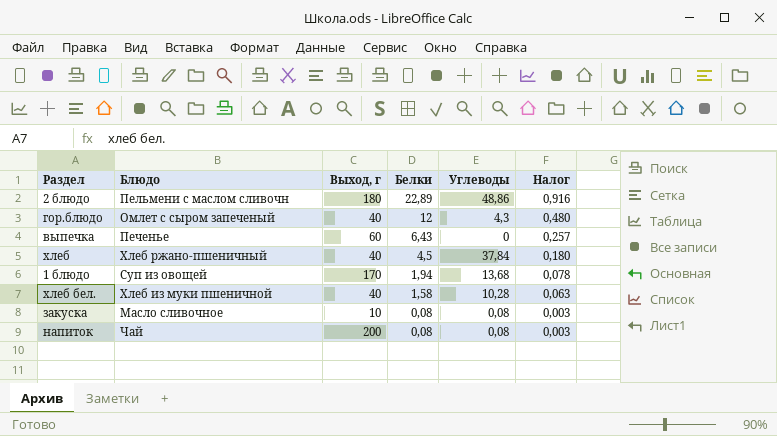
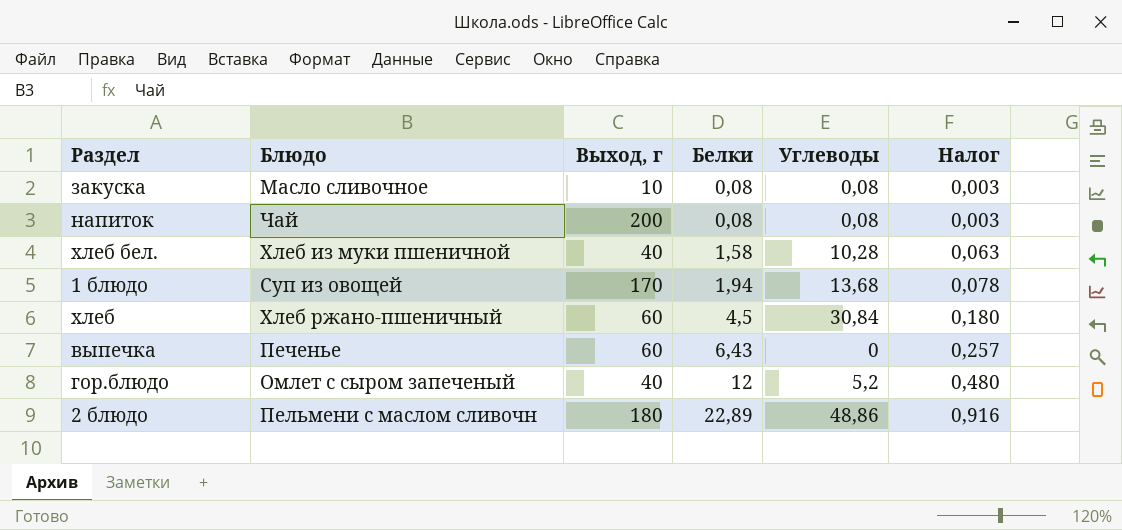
row order: Белки descending -> Белки ascending
хлеб | Выход, г: 40 -> 60
хлеб | Углеводы: 37,84 -> 30,84
гор.блюдо | Углеводы: 4,3 -> 5,2

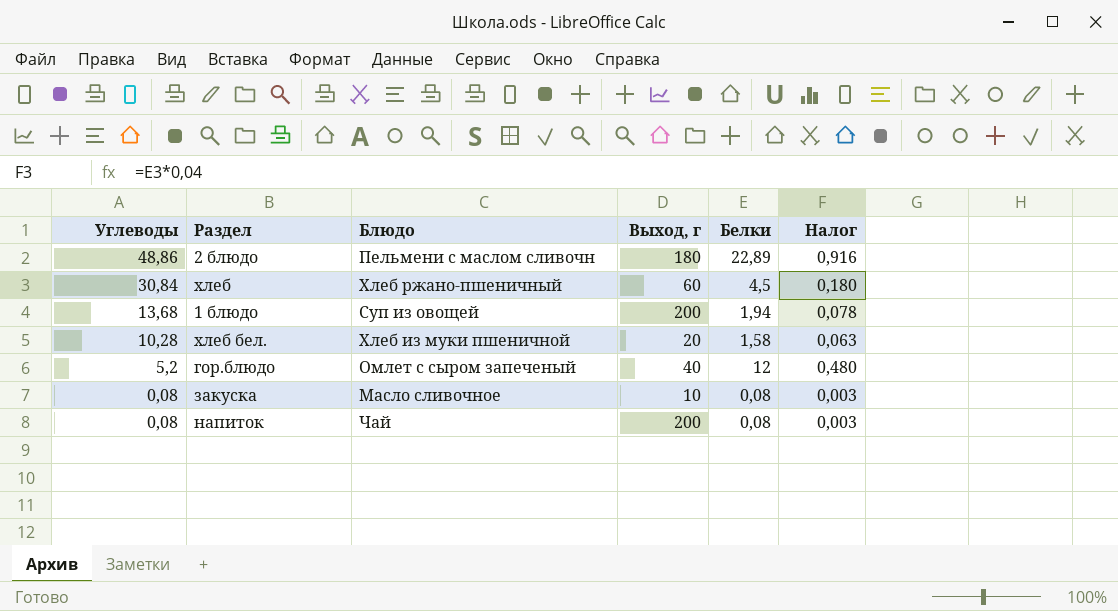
row order: Белки ascending -> Углеводы descending
column Углеводы | position: 5 -> 1
row выпечка: Печенье | 60 | 6,43 | 0 | 0,257 -> none
1 блюдо | Выход, г: 170 -> 200
хлеб бел. | Выход, г: 40 -> 20

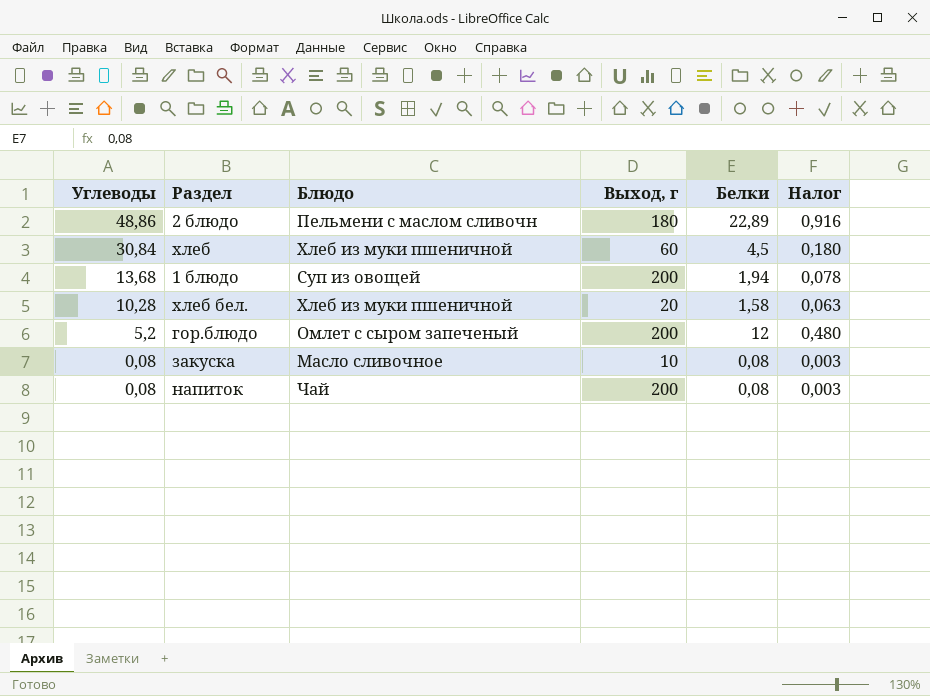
хлеб | Блюдо: Хлеб ржано-пшеничный -> Хлеб из муки пшеничной
гор.блюдо | Выход, г: 40 -> 200

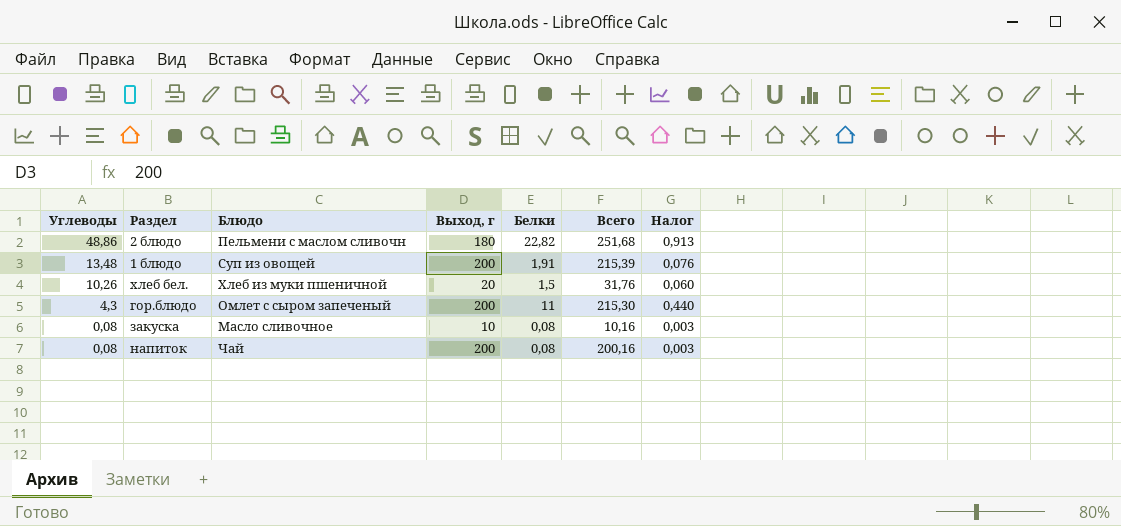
column Всего | formula: none -> [Углеводы] + [Выход, г] + [Белки]
row хлеб: 30,84 | Хлеб из муки пшеничной | 60 | 4,5 | 0,180 -> none
2 блюдо | Белки: 22,89 -> 22,82
2 блюдо | Налог: 0,916 -> 0,913
1 блюдо | Углеводы: 13,68 -> 13,48
1 блюдо | Белки: 1,94 -> 1,91
1 блюдо | Налог: 0,078 -> 0,076
хлеб бел. | Углеводы: 10,28 -> 10,26
хлеб бел. | Белки: 1,58 -> 1,5
хлеб бел. | Налог: 0,063 -> 0,060
гор.блюдо | Углеводы: 5,2 -> 4,3
гор.блюдо | Белки: 12 -> 11
гор.блюдо | Налог: 0,480 -> 0,440

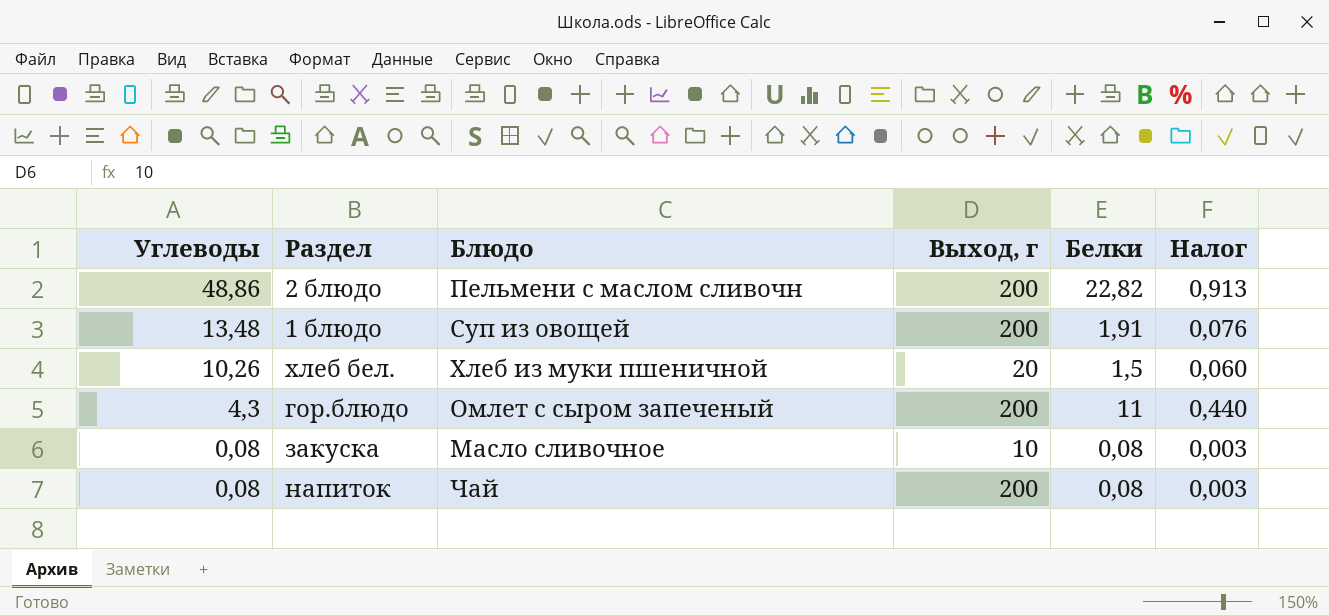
column Всего | formula: [Углеводы] + [Выход, г] + [Белки] -> none
2 блюдо | Выход, г: 180 -> 200

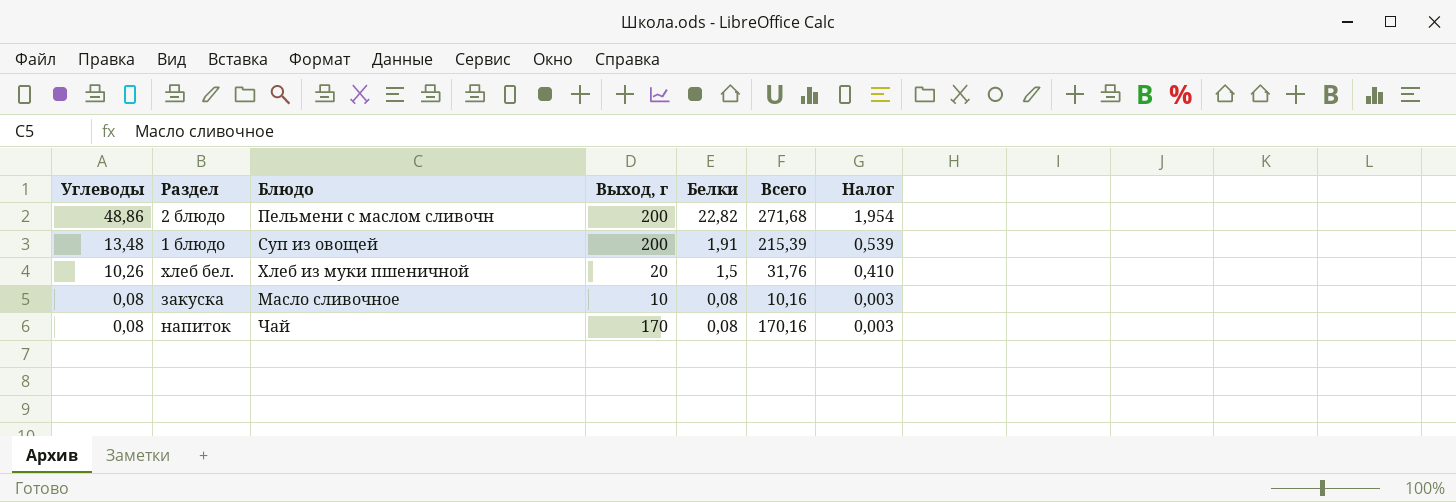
column Всего | formula: none -> [Углеводы] + [Выход, г] + [Белки]
column Налог | formula: [Белки] * 0,04 -> [Углеводы] * 0,04
row гор.блюдо: 4,3 | Омлет с сыром запеченый | 200 | 11 | 0,440 -> none
напиток | Выход, г: 200 -> 170

